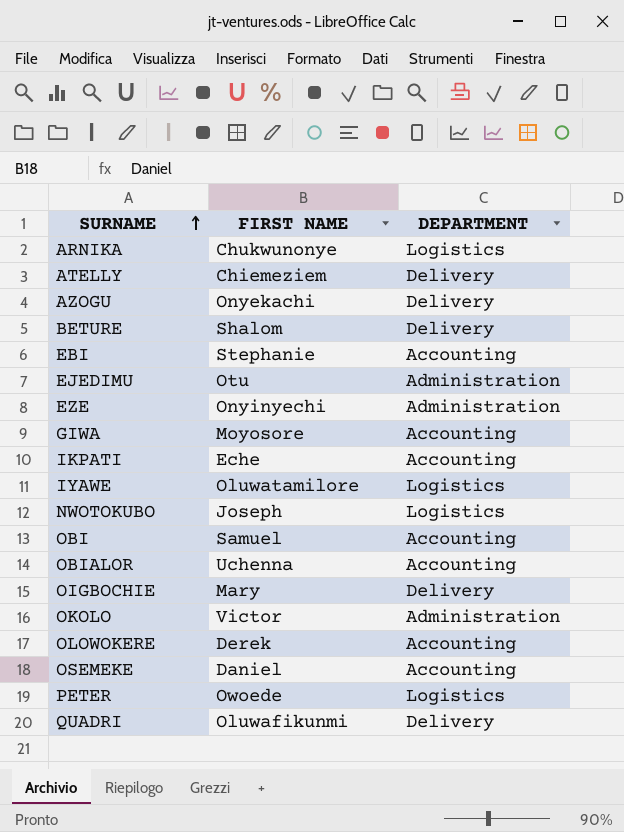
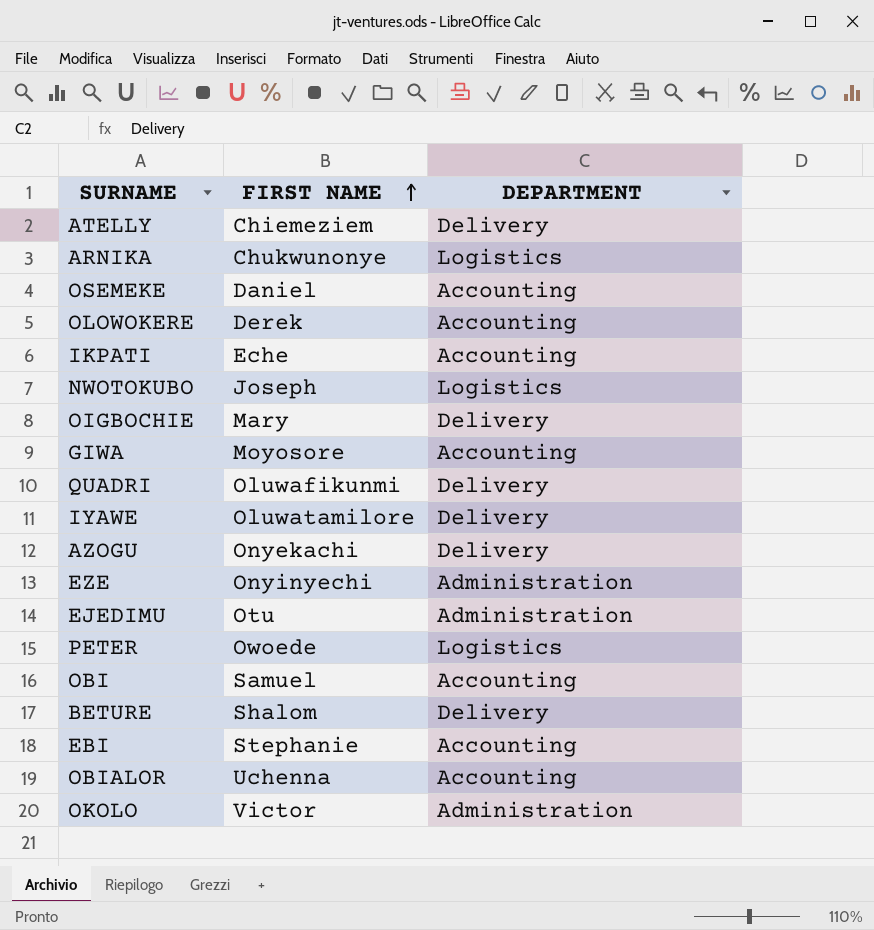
row order: SURNAME ascending -> FIRST NAME ascending
IYAWE | DEPARTMENT: Logistics -> Delivery

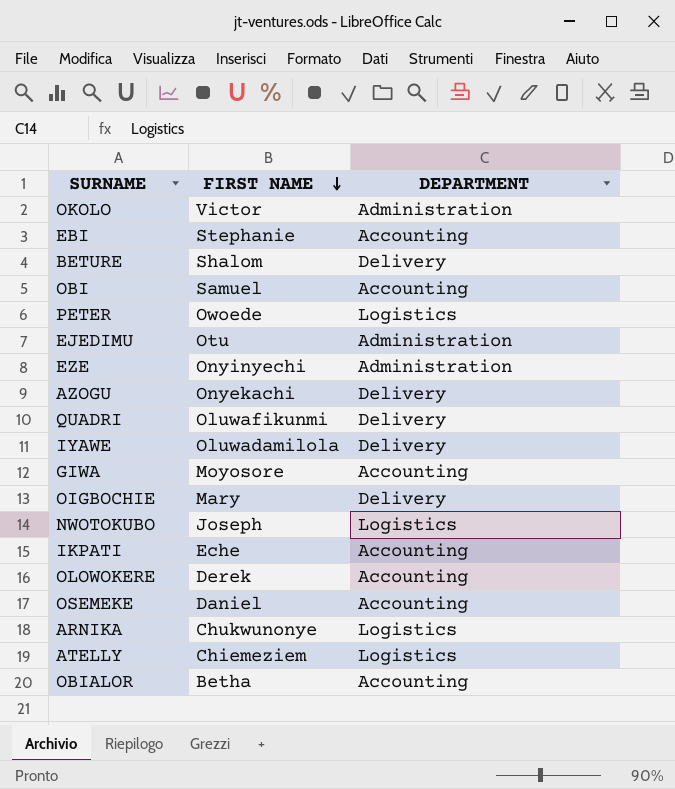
row order: FIRST NAME ascending -> FIRST NAME descending
IYAWE | FIRST NAME: Oluwatamilore -> Oluwadamilola
ATELLY | DEPARTMENT: Delivery -> Logistics
OBIALOR | FIRST NAME: Uchenna -> Betha

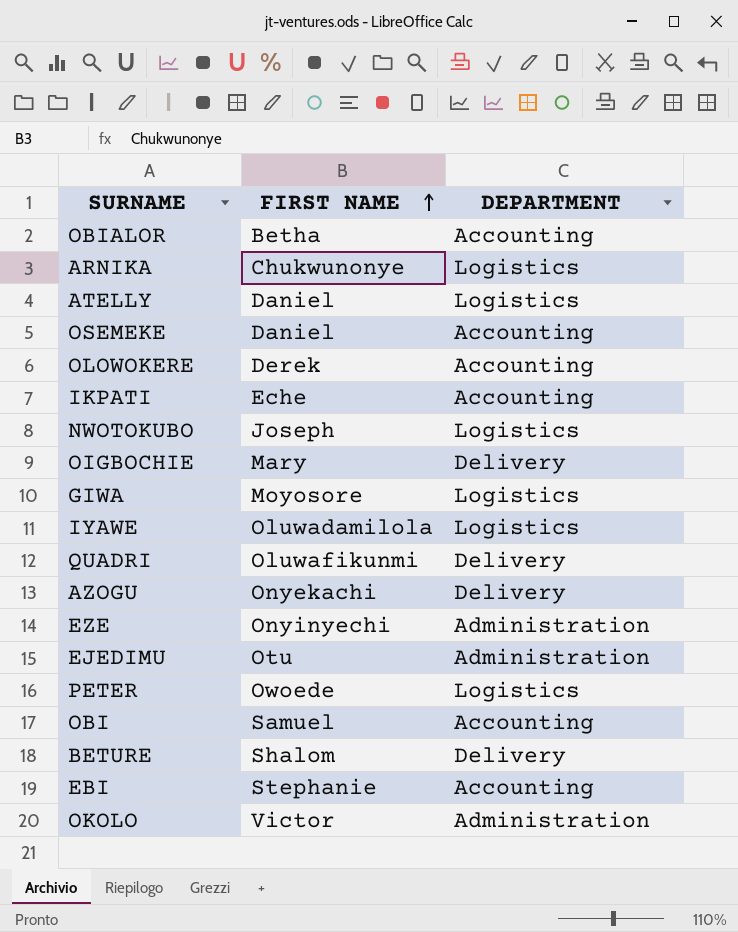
row order: FIRST NAME descending -> FIRST NAME ascending
ATELLY | FIRST NAME: Chiemeziem -> Daniel
GIWA | DEPARTMENT: Accounting -> Logistics
IYAWE | DEPARTMENT: Delivery -> Logistics

